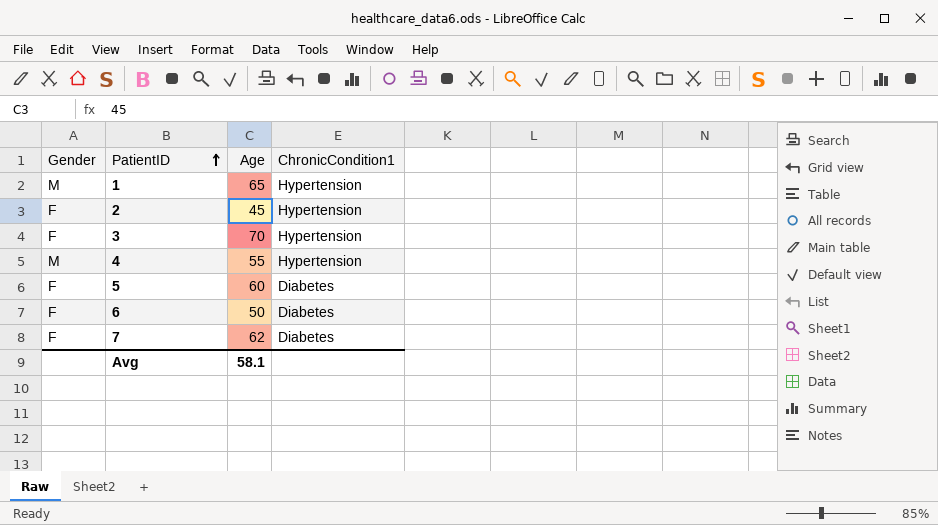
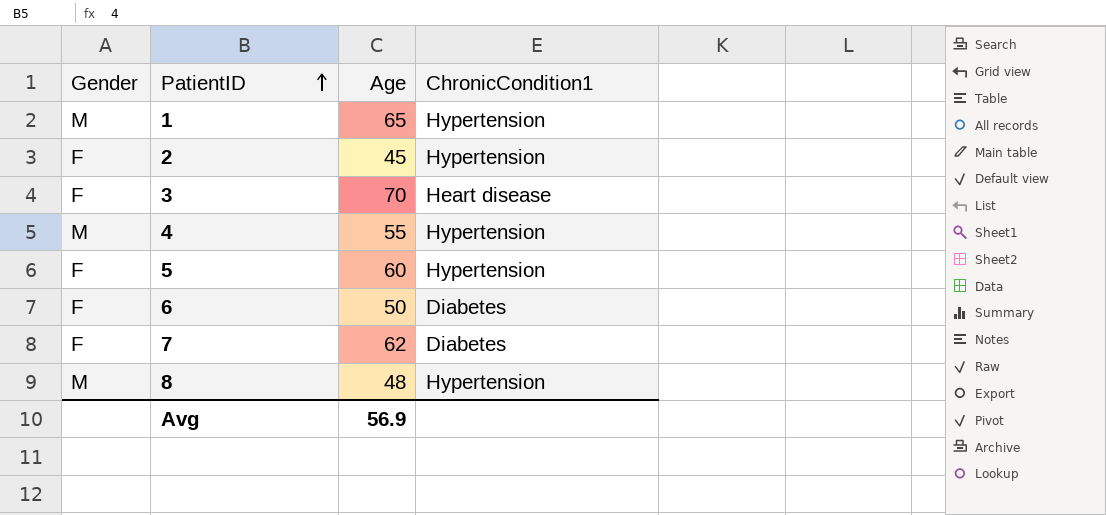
3 | ChronicCondition1: Hypertension -> Heart disease
5 | ChronicCondition1: Diabetes -> Hypertension
row 8: none -> M | 48 | Hypertension
Avg | Age: 58.1 -> 56.9

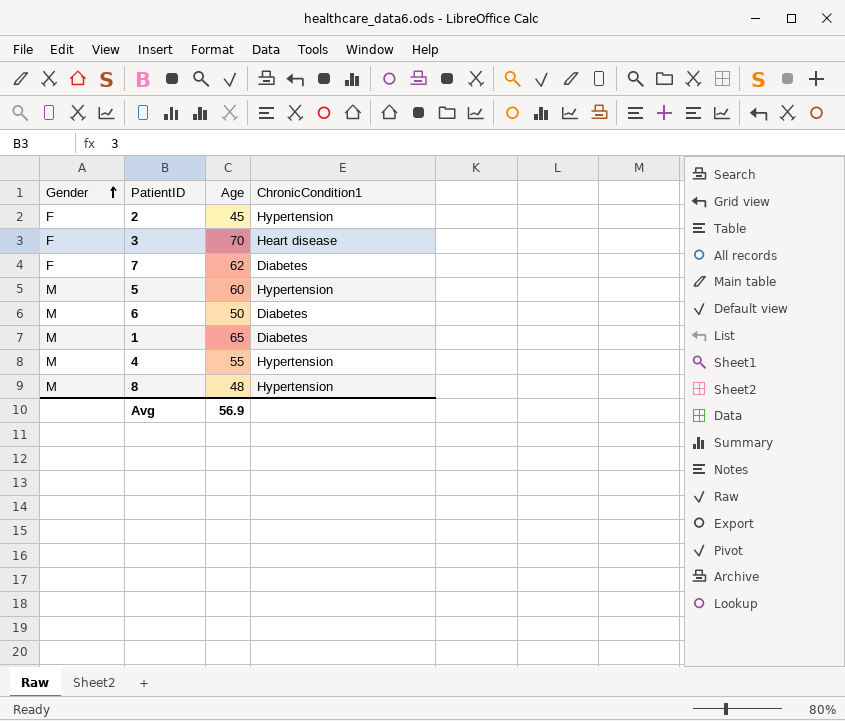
row order: PatientID ascending -> Gender ascending
5 | Gender: F -> M
6 | Gender: F -> M
1 | ChronicCondition1: Hypertension -> Diabetes

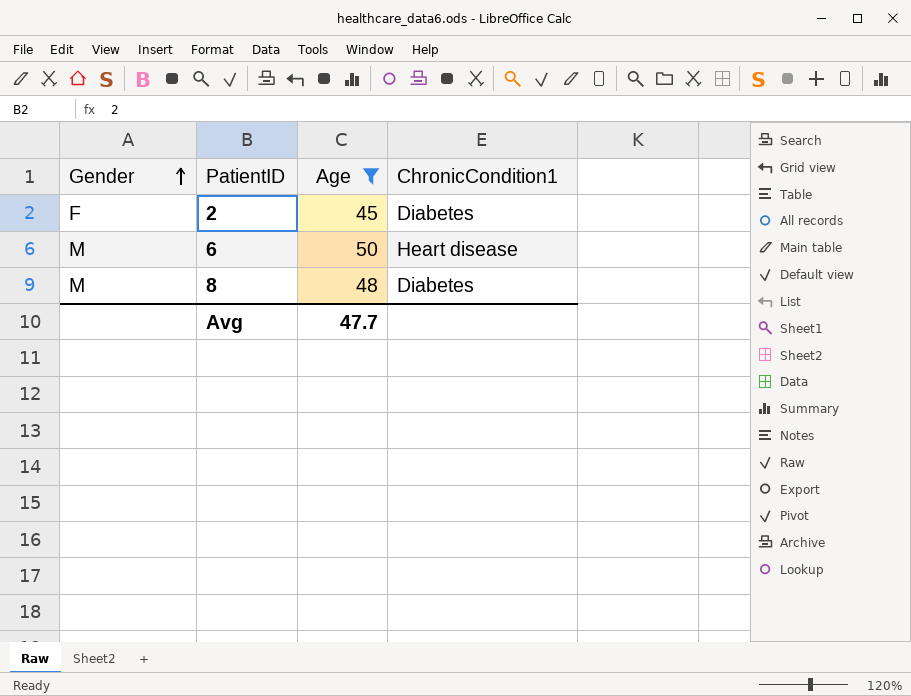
filter: none -> Age <= 50
2 | ChronicCondition1: Hypertension -> Diabetes
6 | ChronicCondition1: Diabetes -> Heart disease
8 | ChronicCondition1: Hypertension -> Diabetes
Avg | Age: 56.9 -> 47.7

